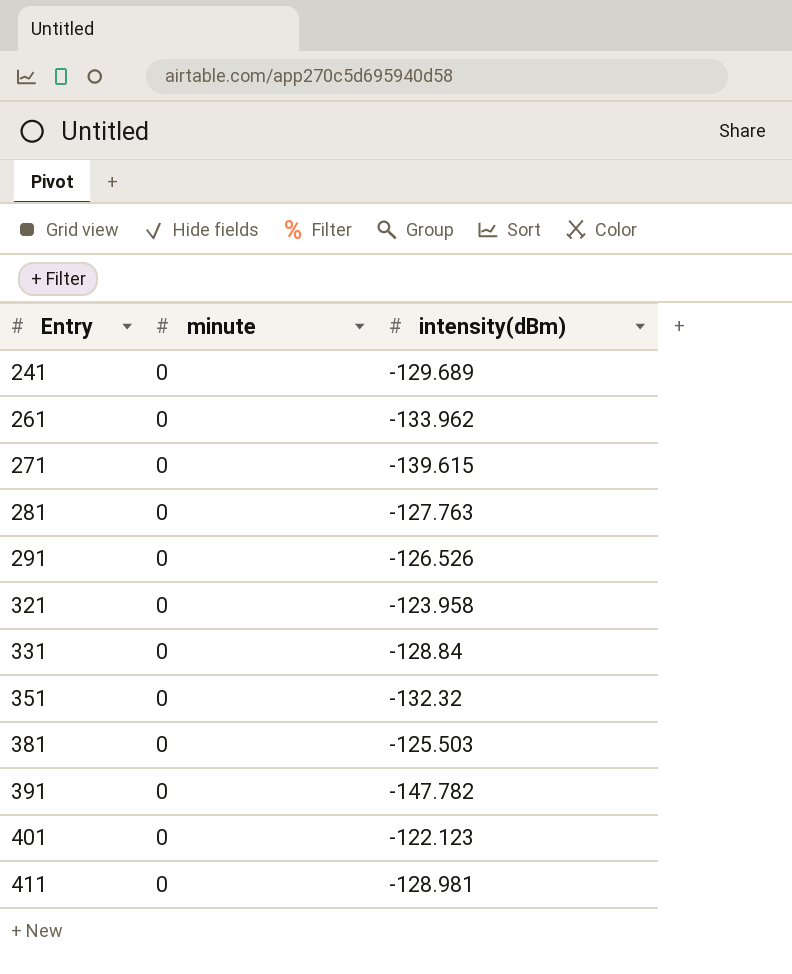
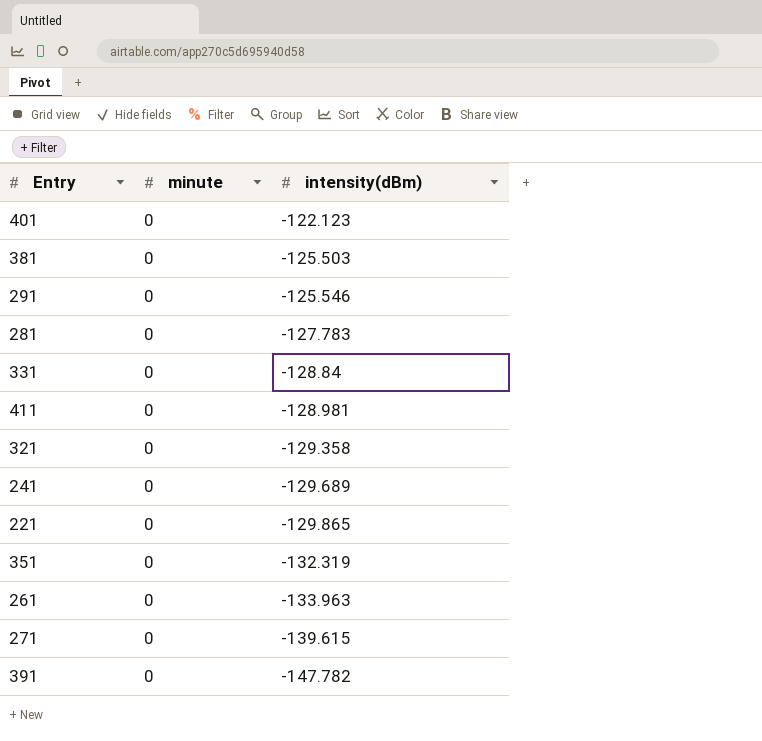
row order: Entry ascending -> intensity(dBm) descending
291 | intensity(dBm): -126.526 -> -125.546
281 | intensity(dBm): -127.763 -> -127.783
321 | intensity(dBm): -123.958 -> -129.358
row 221: none -> 0 | -129.865
351 | intensity(dBm): -132.32 -> -132.319
261 | intensity(dBm): -133.962 -> -133.963

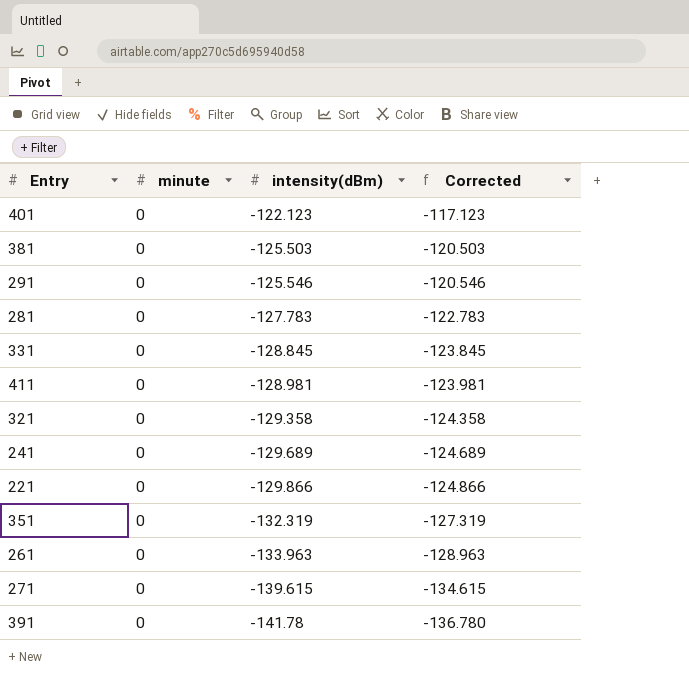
column Corrected | formula: none -> [intensity(dBm)] + 5
331 | intensity(dBm): -128.84 -> -128.845
221 | intensity(dBm): -129.865 -> -129.866
391 | intensity(dBm): -147.782 -> -141.78

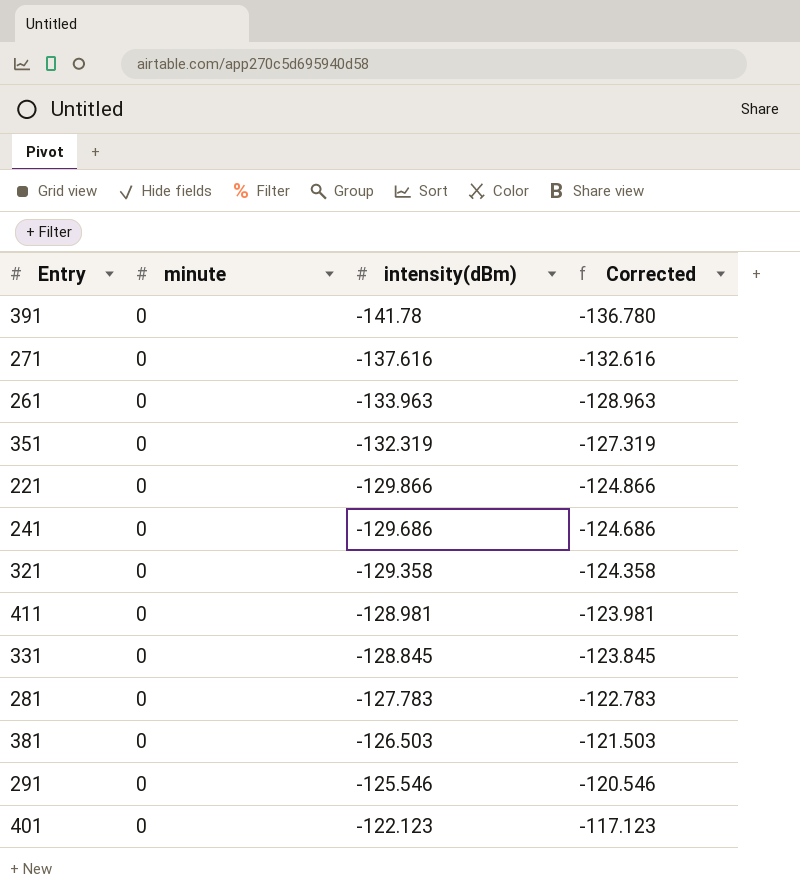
row order: intensity(dBm) descending -> intensity(dBm) ascending
271 | intensity(dBm): -139.615 -> -137.616
271 | Corrected: -134.615 -> -132.616
241 | intensity(dBm): -129.689 -> -129.686
241 | Corrected: -124.689 -> -124.686
381 | intensity(dBm): -125.503 -> -126.503
381 | Corrected: -120.503 -> -121.503

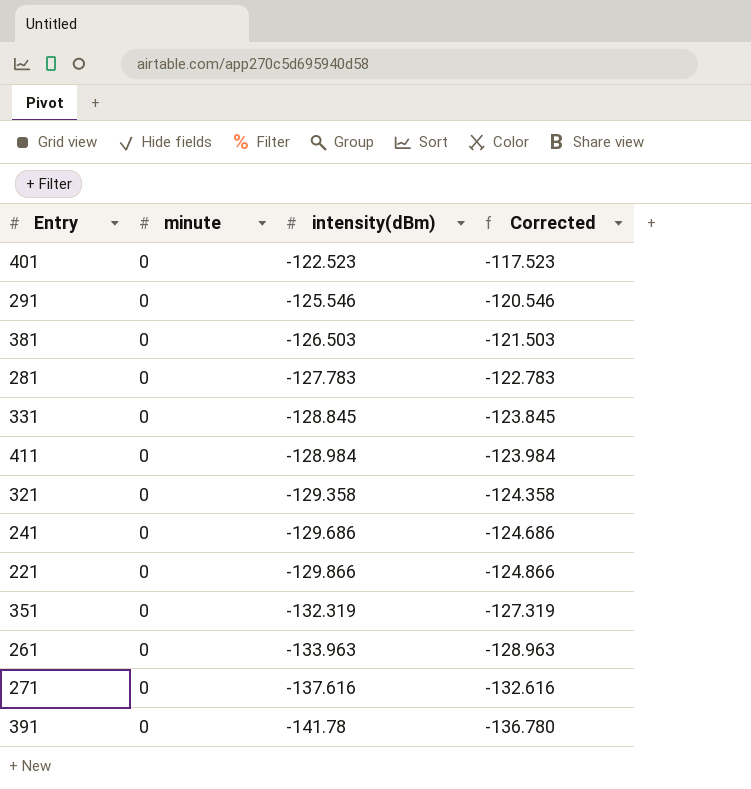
row order: intensity(dBm) ascending -> intensity(dBm) descending
401 | intensity(dBm): -122.123 -> -122.523
401 | Corrected: -117.123 -> -117.523
411 | intensity(dBm): -128.981 -> -128.984
411 | Corrected: -123.981 -> -123.984

